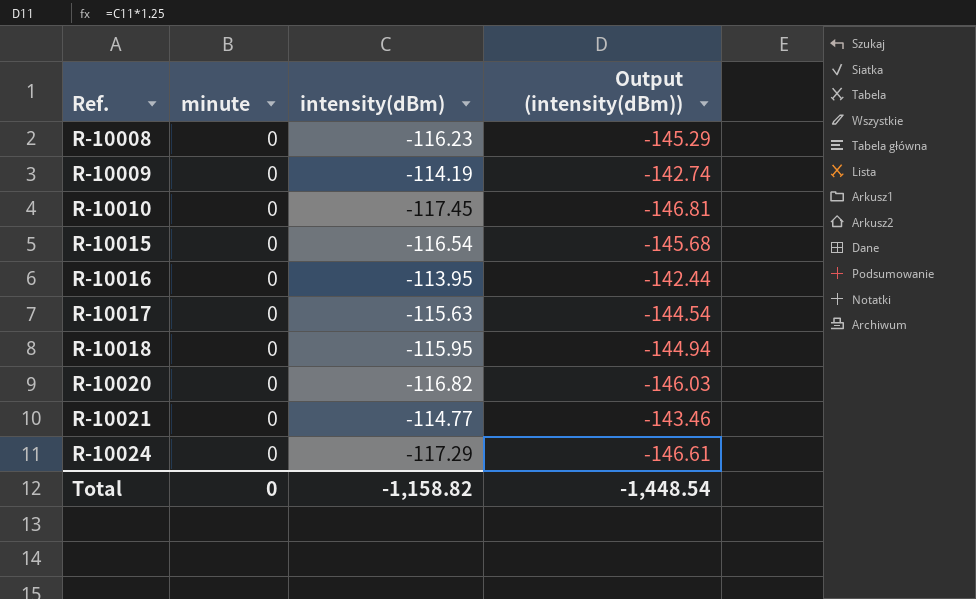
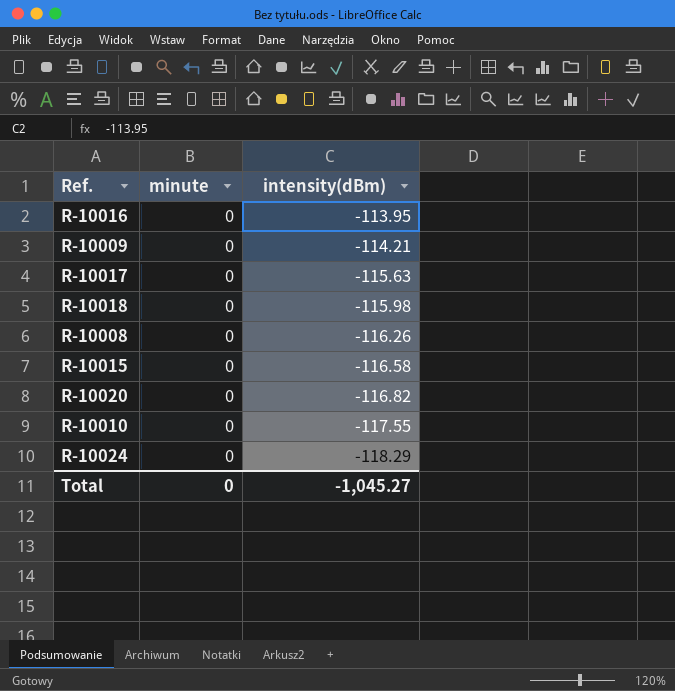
row order: Ref. ascending -> intensity(dBm) descending
column Output (intensity(dBm)) | formula: [intensity(dBm)] * 1.25 -> none
row R-10021: 0 | -114.77 | -143.46 -> none
R-10009 | intensity(dBm): -114.19 -> -114.21
R-10018 | intensity(dBm): -115.95 -> -115.98
R-10008 | intensity(dBm): -116.23 -> -116.26
R-10015 | intensity(dBm): -116.54 -> -116.58
R-10010 | intensity(dBm): -117.45 -> -117.55
R-10024 | intensity(dBm): -117.29 -> -118.29
Total | intensity(dBm): -1,158.82 -> -1,045.27

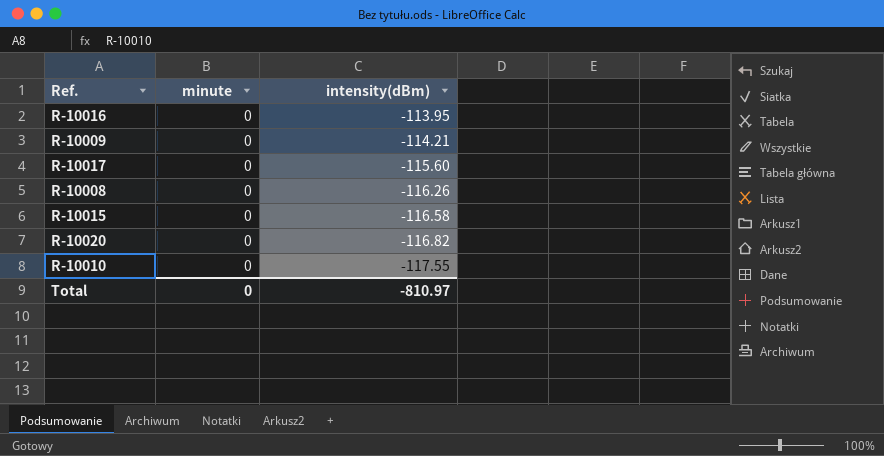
row R-10018: 0 | -115.98 -> none
row R-10024: 0 | -118.29 -> none
R-10017 | intensity(dBm): -115.63 -> -115.60
Total | intensity(dBm): -1,045.27 -> -810.97

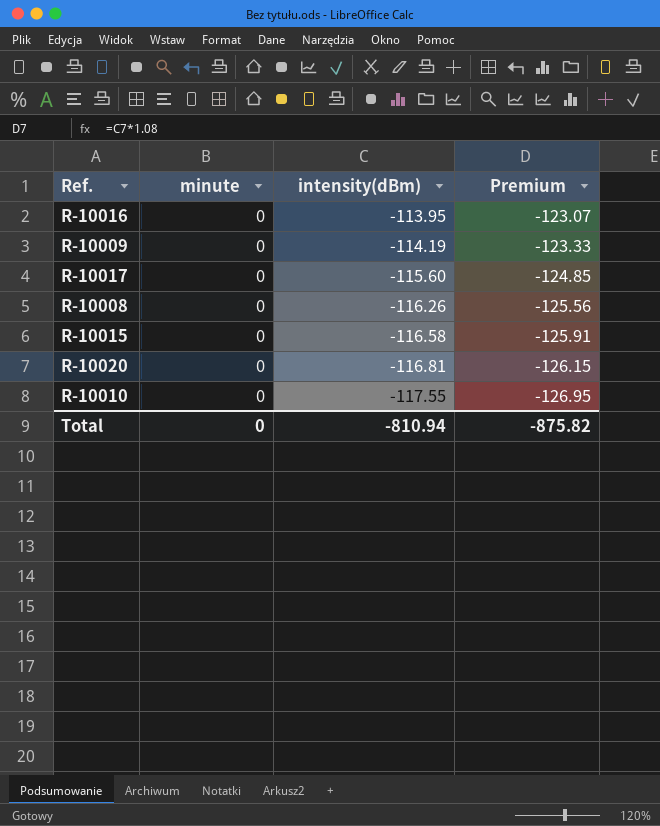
column Premium | formula: none -> [intensity(dBm)] * 1.08
R-10009 | intensity(dBm): -114.21 -> -114.19
R-10020 | intensity(dBm): -116.82 -> -116.81
Total | intensity(dBm): -810.97 -> -810.94

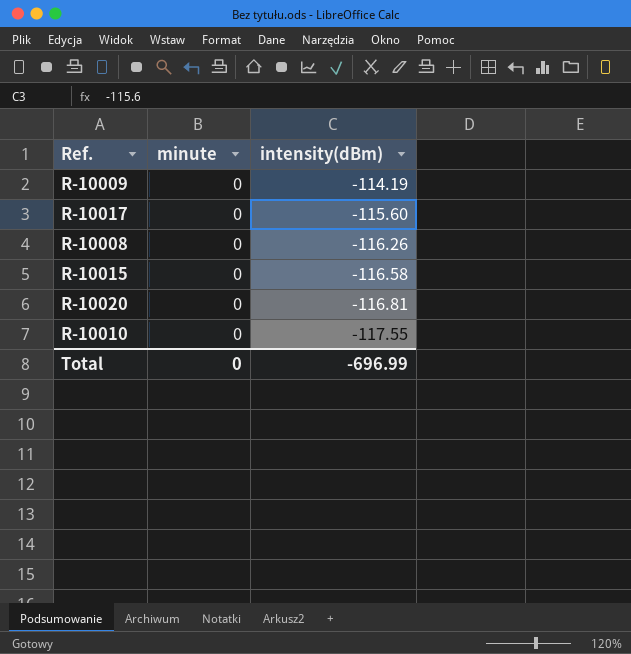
column Premium | formula: [intensity(dBm)] * 1.08 -> none
row R-10016: 0 | -113.95 | -123.07 -> none
Total | intensity(dBm): -810.94 -> -696.99

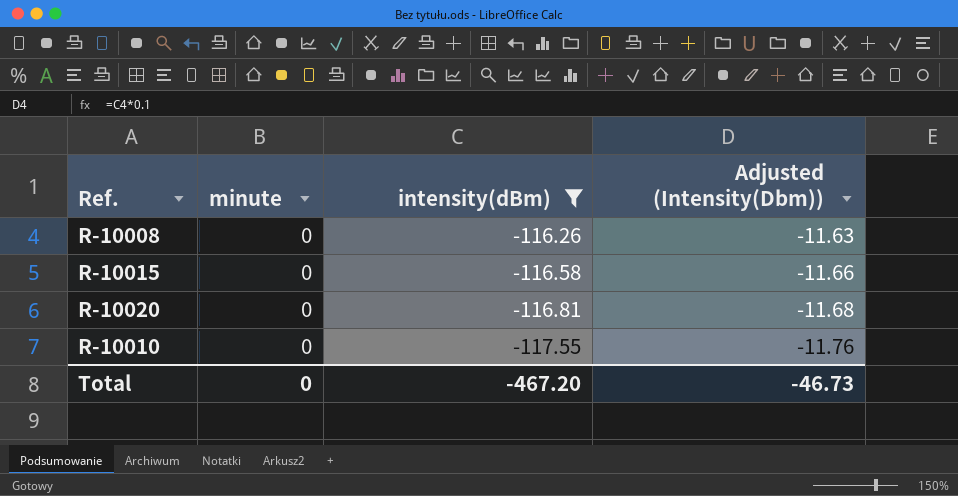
filter: none -> intensity(dBm) <= -116.26
column Adjusted (Intensity(Dbm)) | formula: none -> [intensity(dBm)] * 0.1
Total | intensity(dBm): -696.99 -> -467.20

